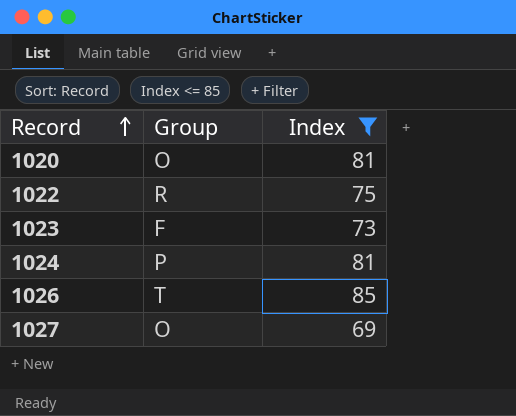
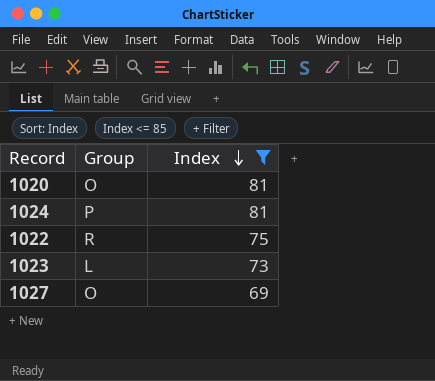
row order: Record ascending -> Index descending
row 1026: T | 85 -> none
1023 | Group: F -> L

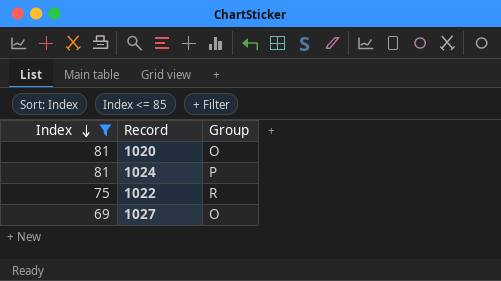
column Index | position: 3 -> 1
row 1023: L | 73 -> none

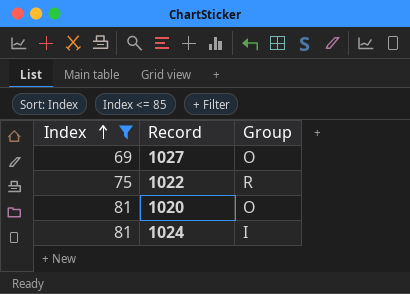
row order: Index descending -> Index ascending
1024 | Group: P -> I

